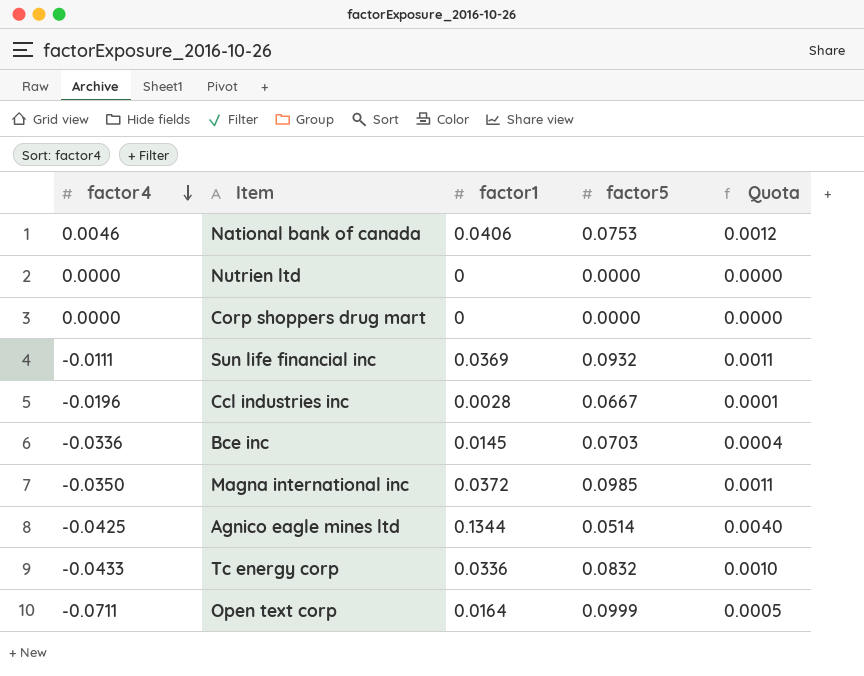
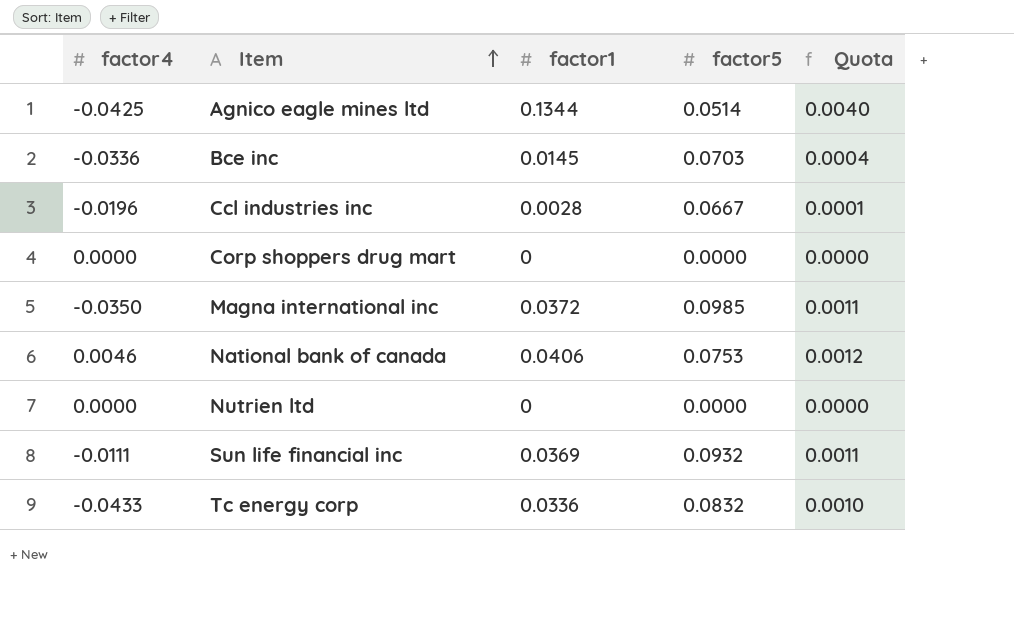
row order: factor4 descending -> Item ascending
row Open text corp: -0.0711 | 0.0164 | 0.0999 | 0.0005 -> none

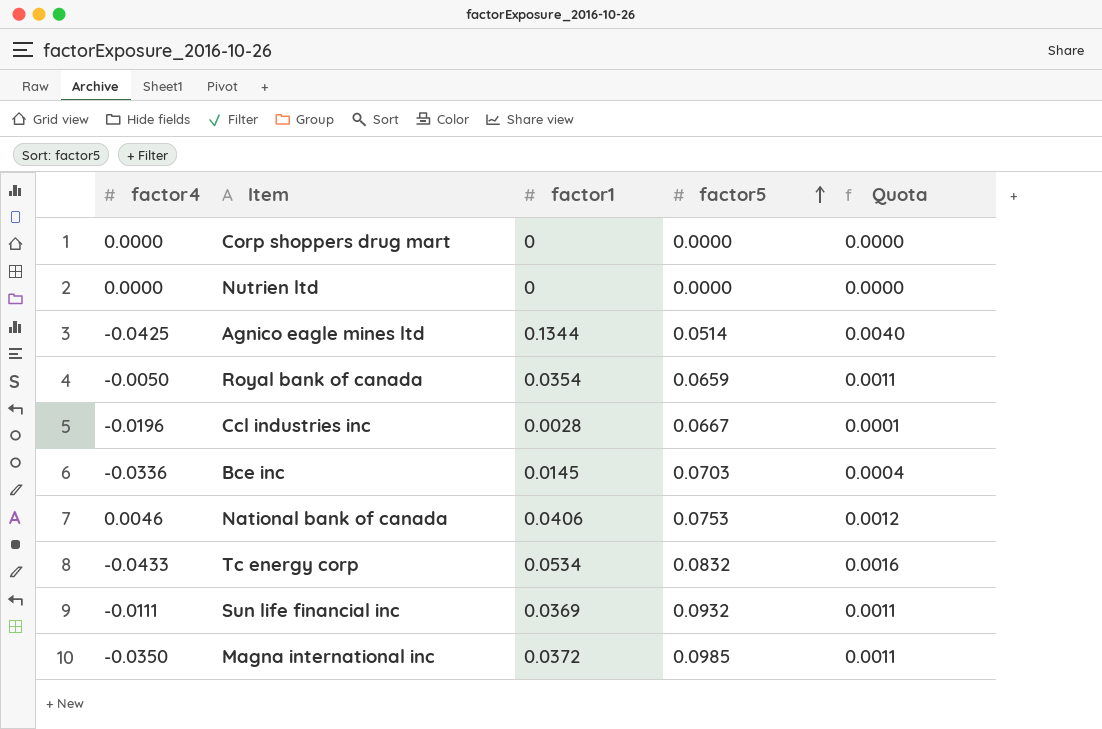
row order: Item ascending -> factor5 ascending
row Royal bank of canada: none -> -0.0050 | 0.0354 | 0.0659 | 0.0011
Tc energy corp | factor1: 0.0336 -> 0.0534
Tc energy corp | Quota: 0.0010 -> 0.0016

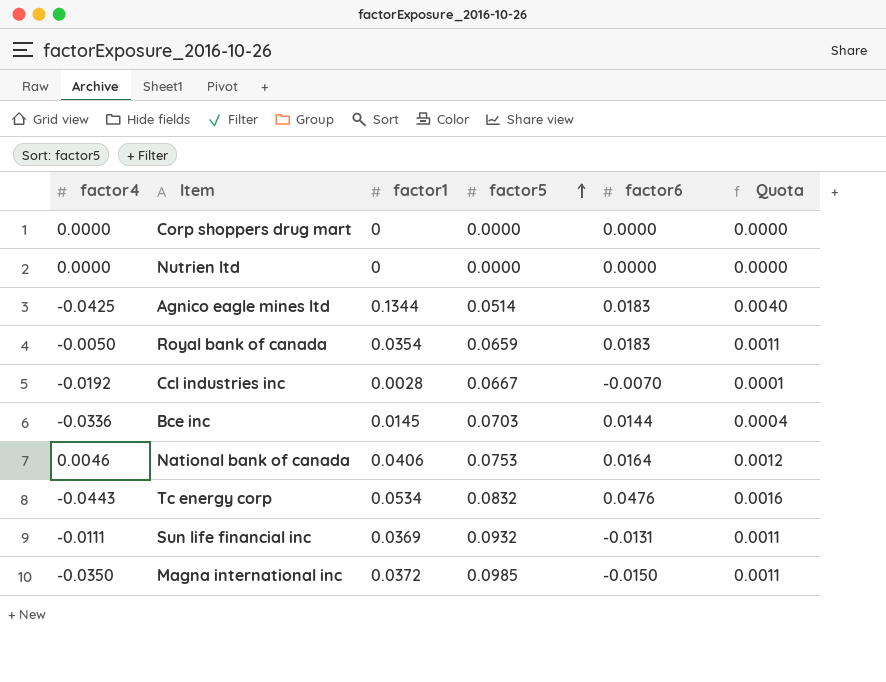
column factor6 | position: none -> 5
Ccl industries inc | factor4: -0.0196 -> -0.0192
Tc energy corp | factor4: -0.0433 -> -0.0443

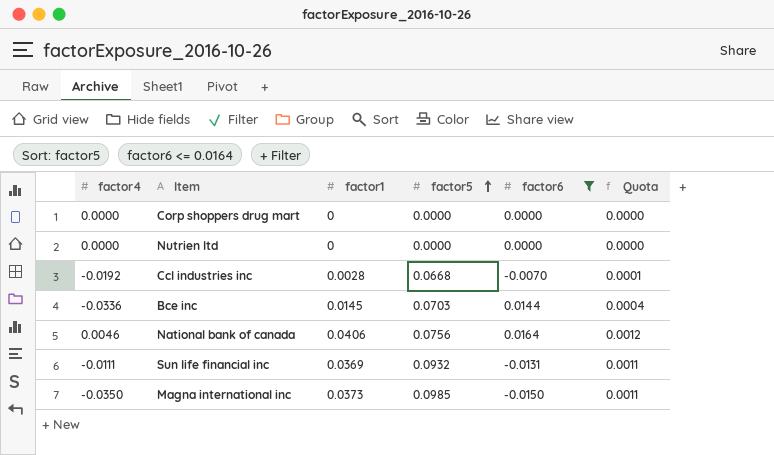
filter: none -> factor6 <= 0.0164
Ccl industries inc | factor5: 0.0667 -> 0.0668
National bank of canada | factor5: 0.0753 -> 0.0756
Magna international inc | factor1: 0.0372 -> 0.0373

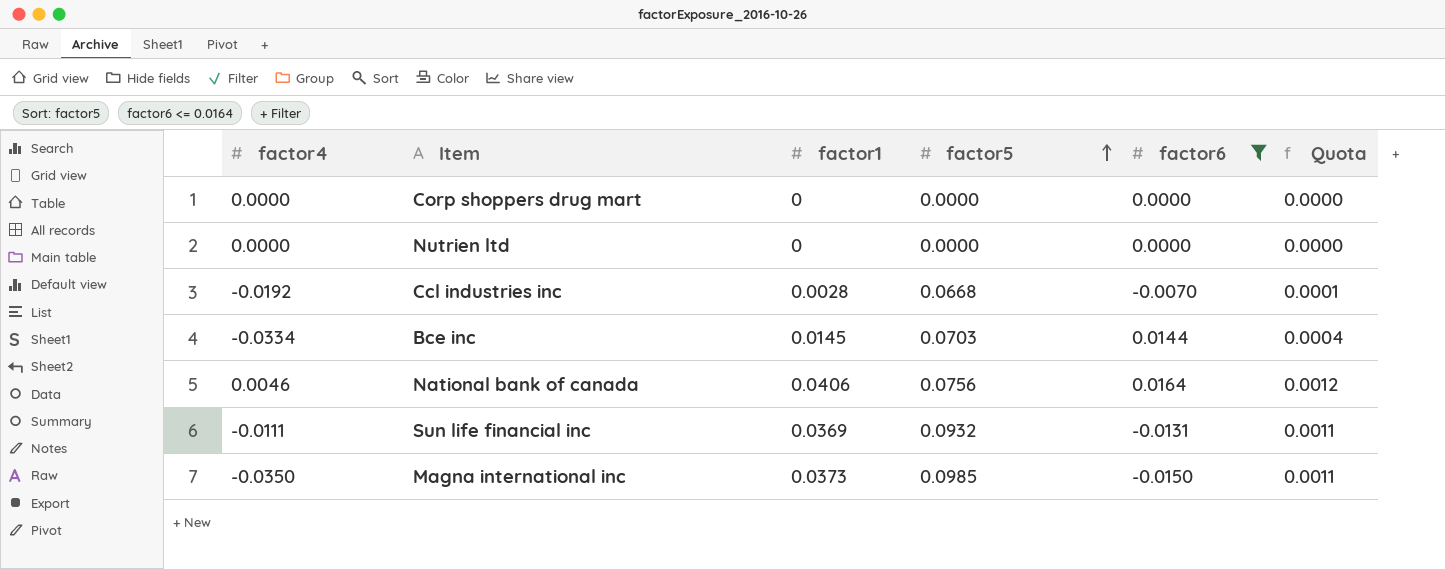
Bce inc | factor4: -0.0336 -> -0.0334

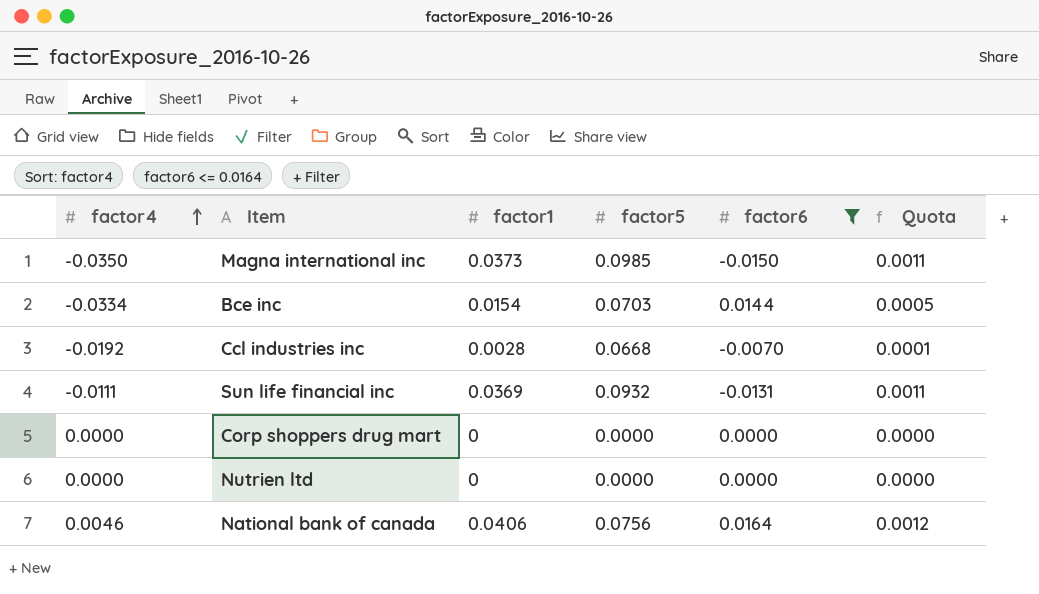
row order: factor5 ascending -> factor4 ascending
Bce inc | factor1: 0.0145 -> 0.0154
Bce inc | Quota: 0.0004 -> 0.0005

